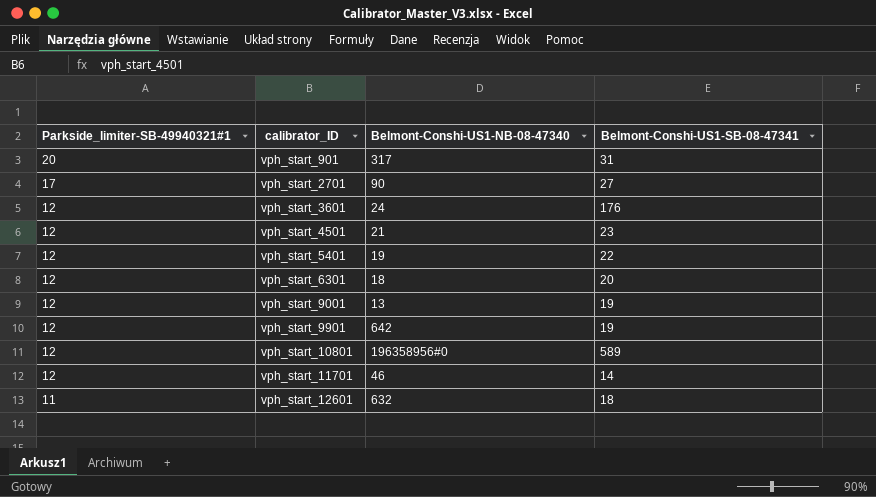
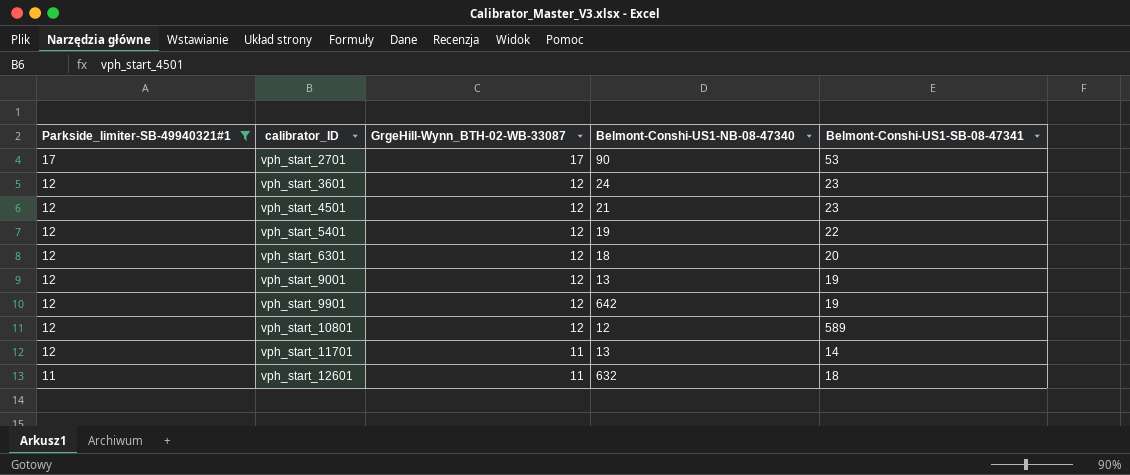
filter: none -> Parkside_limiter-SB-49940321#1 != 20
column GrgeHill-Wynn_BTH-02-WB-33087 | position: none -> 3
vph_start_2701 | Belmont-Conshi-US1-SB-08-47341: 27 -> 53
vph_start_3601 | Belmont-Conshi-US1-SB-08-47341: 176 -> 23
vph_start_10801 | Belmont-Conshi-US1-NB-08-47340: 196358956#0 -> 12
vph_start_11701 | Belmont-Conshi-US1-NB-08-47340: 46 -> 13

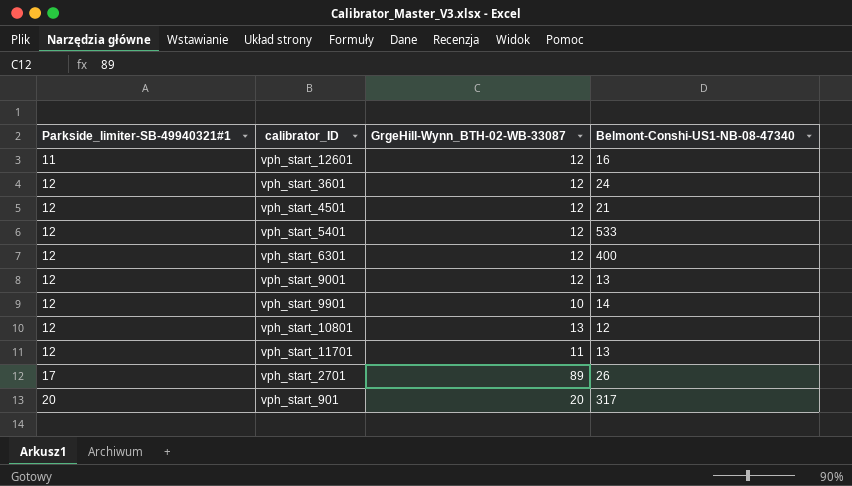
filter: Parkside_limiter-SB-49940321#1 != 20 -> none
row order: Parkside_limiter-SB-49940321#1 descending -> Parkside_limiter-SB-49940321#1 ascending
column Belmont-Conshi-US1-SB-08-47341 | position: 5 -> none
vph_start_12601 | GrgeHill-Wynn_BTH-02-WB-33087: 11 -> 12
vph_start_12601 | Belmont-Conshi-US1-NB-08-47340: 632 -> 16
vph_start_5401 | Belmont-Conshi-US1-NB-08-47340: 19 -> 533
vph_start_6301 | Belmont-Conshi-US1-NB-08-47340: 18 -> 400
vph_start_9901 | GrgeHill-Wynn_BTH-02-WB-33087: 12 -> 10
vph_start_9901 | Belmont-Conshi-US1-NB-08-47340: 642 -> 14
vph_start_10801 | GrgeHill-Wynn_BTH-02-WB-33087: 12 -> 13
vph_start_2701 | GrgeHill-Wynn_BTH-02-WB-33087: 17 -> 89
vph_start_2701 | Belmont-Conshi-US1-NB-08-47340: 90 -> 26

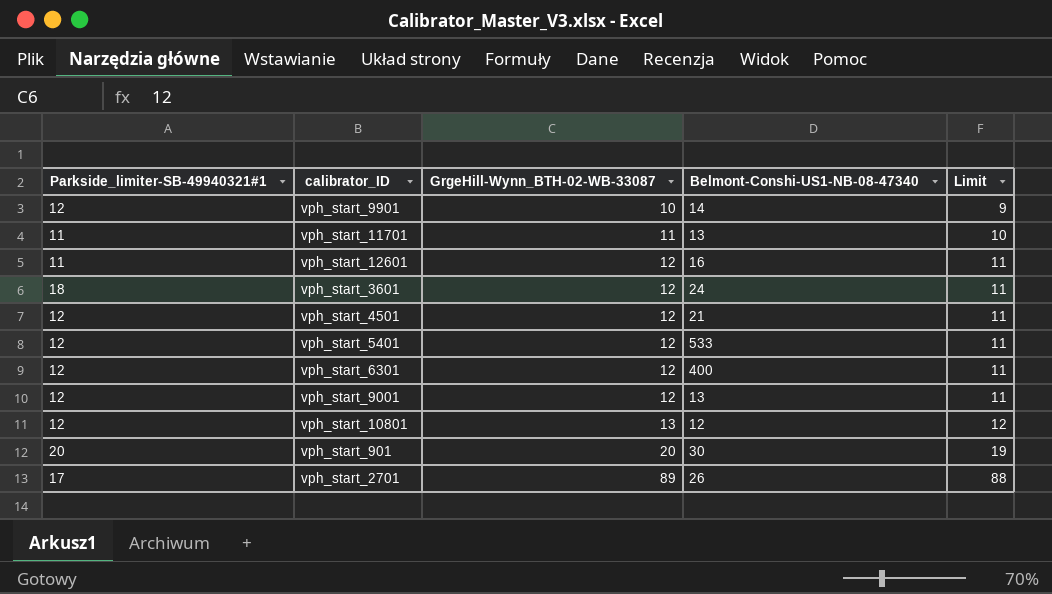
row order: Parkside_limiter-SB-49940321#1 ascending -> GrgeHill-Wynn_BTH-02-WB-33087 ascending
column Limit | formula: none -> [GrgeHill-Wynn_BTH-02-WB-33087] - 1
vph_start_11701 | Parkside_limiter-SB-49940321#1: 12 -> 11
vph_start_3601 | Parkside_limiter-SB-49940321#1: 12 -> 18
vph_start_901 | Belmont-Conshi-US1-NB-08-47340: 317 -> 30

